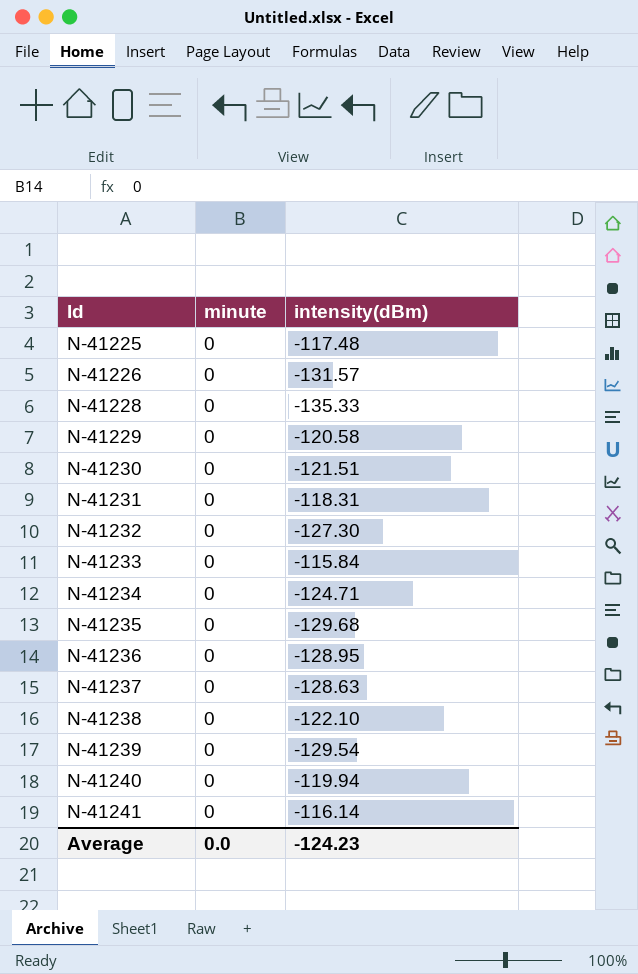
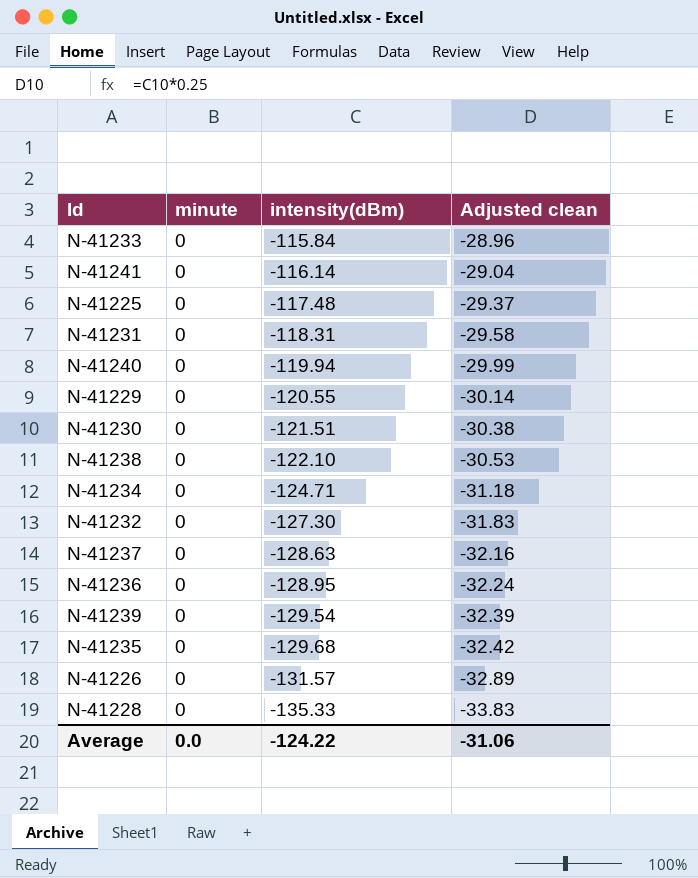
row order: Id ascending -> intensity(dBm) descending
column Adjusted clean | formula: none -> [intensity(dBm)] * 0.25
N-41229 | intensity(dBm): -120.58 -> -120.55
Average | intensity(dBm): -124.23 -> -124.22

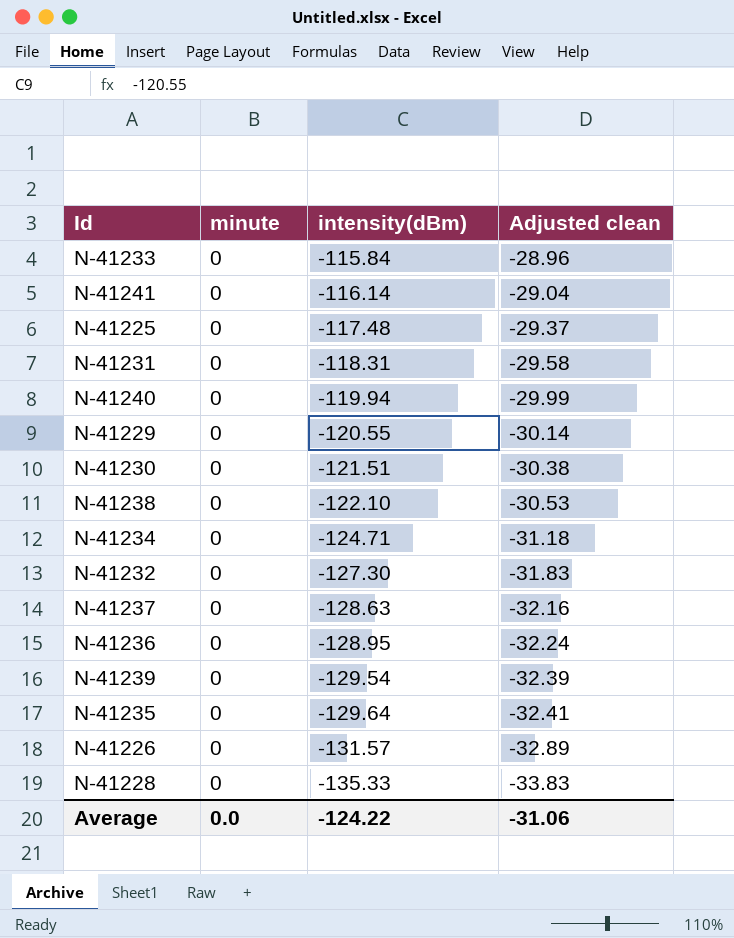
N-41235 | intensity(dBm): -129.68 -> -129.64
N-41235 | Adjusted clean: -32.42 -> -32.41

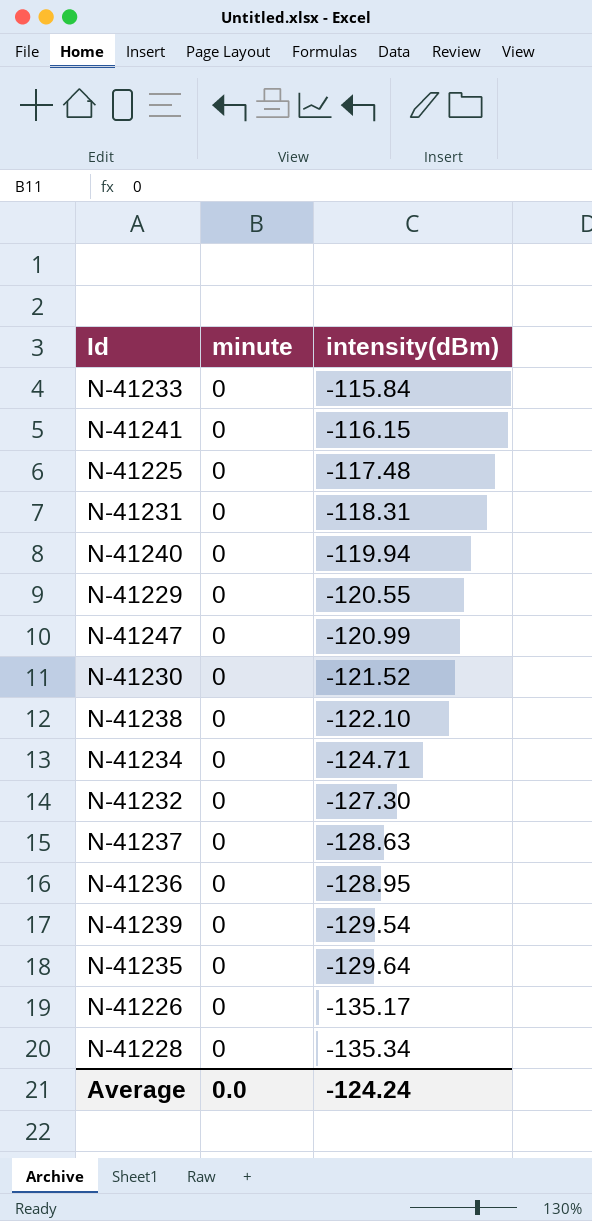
column Adjusted clean | formula: [intensity(dBm)] * 0.25 -> none
N-41241 | intensity(dBm): -116.14 -> -116.15
row N-41247: none -> 0 | -120.99
N-41230 | intensity(dBm): -121.51 -> -121.52
N-41226 | intensity(dBm): -131.57 -> -135.17
N-41228 | intensity(dBm): -135.33 -> -135.34
Average | intensity(dBm): -124.22 -> -124.24

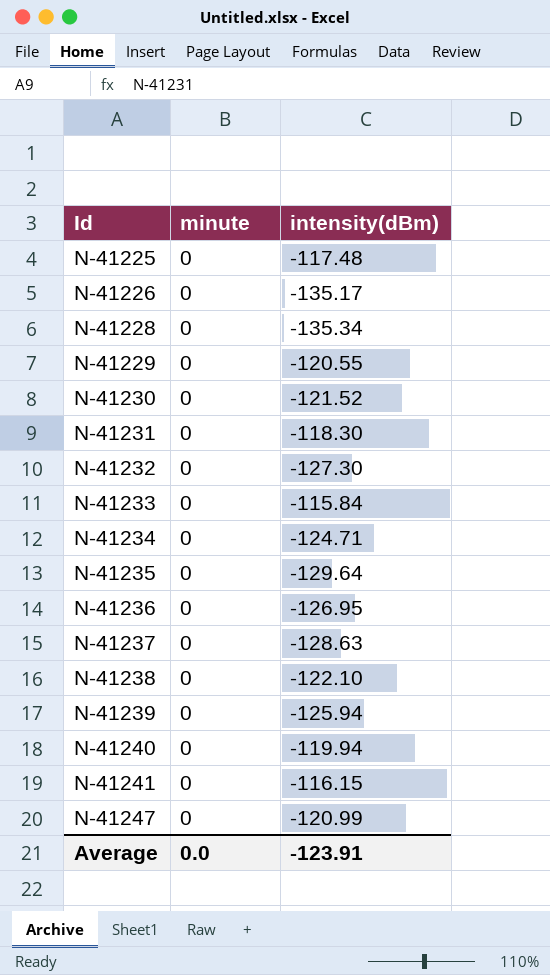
row order: intensity(dBm) descending -> Id ascending
N-41231 | intensity(dBm): -118.31 -> -118.30
N-41236 | intensity(dBm): -128.95 -> -126.95
N-41239 | intensity(dBm): -129.54 -> -125.94
Average | intensity(dBm): -124.24 -> -123.91

